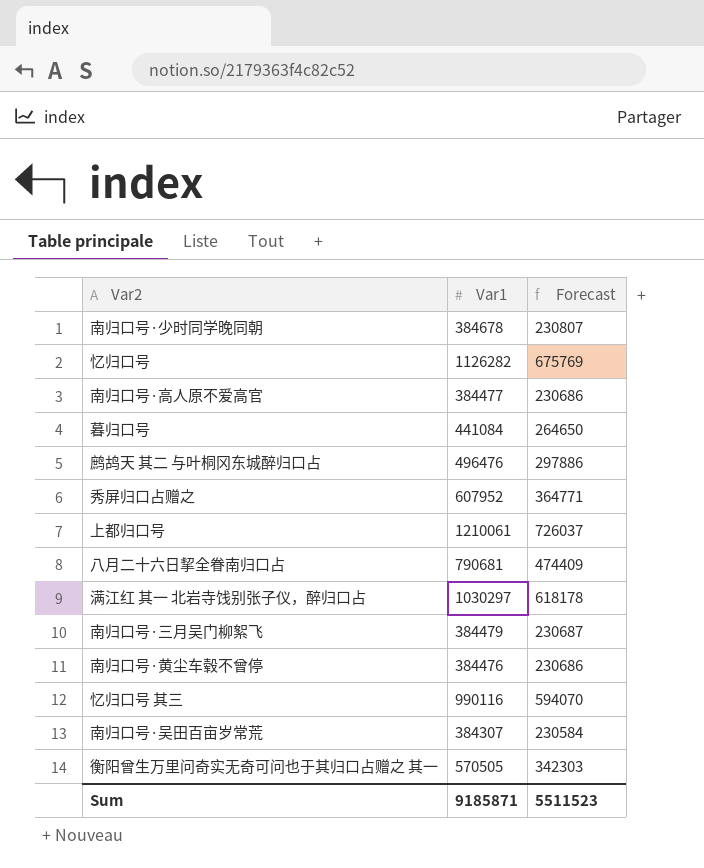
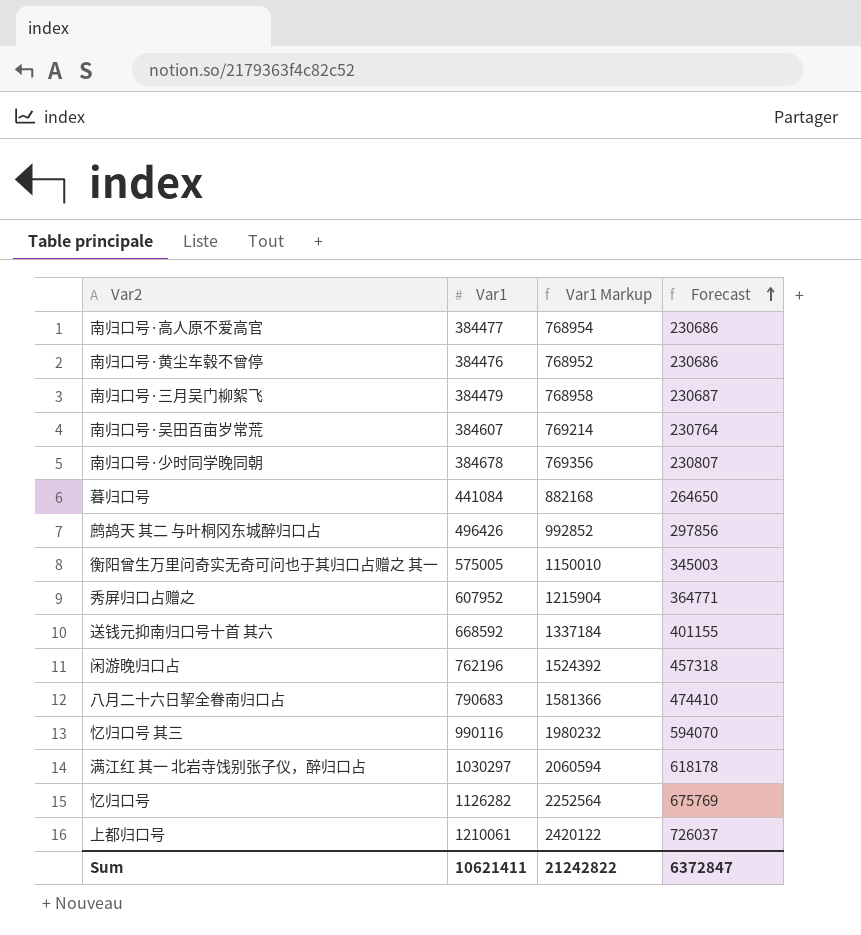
row order: none -> Forecast ascending
column Var1 Markup | formula: none -> [Var1] * 2
南归口号·吴田百亩岁常荒 | Var1: 384307 -> 384607
南归口号·吴田百亩岁常荒 | Forecast: 230584 -> 230764
鹧鸪天 其二 与叶桐冈东城醉归口占 | Var1: 496476 -> 496426
鹧鸪天 其二 与叶桐冈东城醉归口占 | Forecast: 297886 -> 297856
衡阳曾生万里问奇实无奇可问也于其归口占赠之 其一 | Var1: 570505 -> 575005
衡阳曾生万里问奇实无奇可问也于其归口占赠之 其一 | Forecast: 342303 -> 345003
row 送钱元抑南归口号十首 其六: none -> 668592 | 1337184 | 401155
row 闲游晚归口占: none -> 762196 | 1524392 | 457318
八月二十六日挈全眷南归口占 | Var1: 790681 -> 790683
八月二十六日挈全眷南归口占 | Forecast: 474409 -> 474410
Sum | Var1: 9185871 -> 10621411
Sum | Forecast: 5511523 -> 6372847

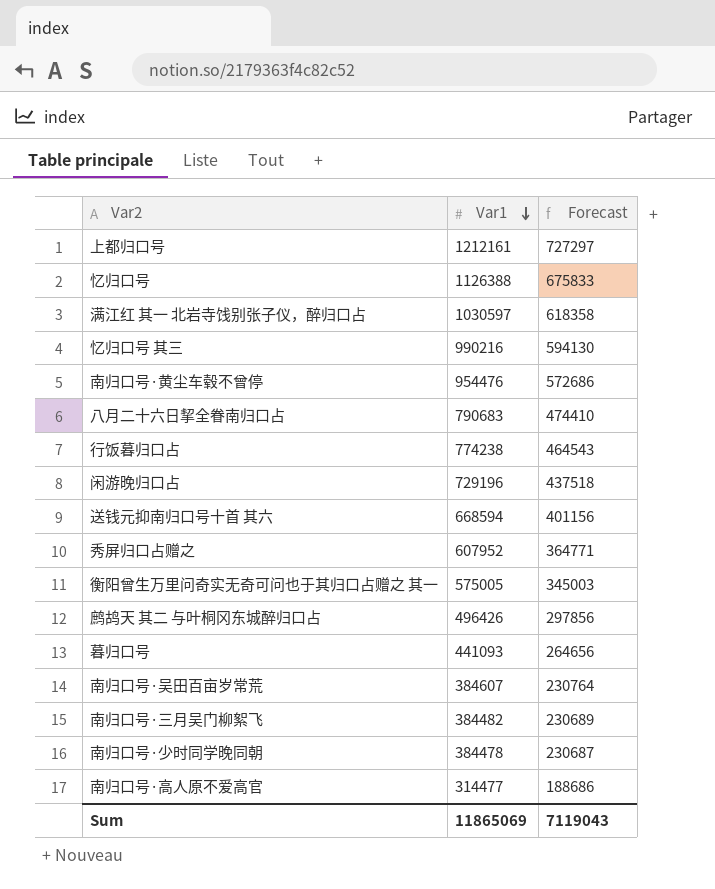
row order: Forecast ascending -> Var1 descending
column Var1 Markup | formula: [Var1] * 2 -> none
上都归口号 | Var1: 1210061 -> 1212161
上都归口号 | Forecast: 726037 -> 727297
忆归口号 | Var1: 1126282 -> 1126388
忆归口号 | Forecast: 675769 -> 675833
满江红 其一 北岩寺饯别张子仪，醉归口占 | Var1: 1030297 -> 1030597
满江红 其一 北岩寺饯别张子仪，醉归口占 | Forecast: 618178 -> 618358
忆归口号 其三 | Var1: 990116 -> 990216
忆归口号 其三 | Forecast: 594070 -> 594130
南归口号·黄尘车毂不曾停 | Var1: 384476 -> 954476
南归口号·黄尘车毂不曾停 | Forecast: 230686 -> 572686
row 行饭暮归口占: none -> 774238 | 464543
闲游晚归口占 | Var1: 762196 -> 729196
闲游晚归口占 | Forecast: 457318 -> 437518
送钱元抑南归口号十首 其六 | Var1: 668592 -> 668594
送钱元抑南归口号十首 其六 | Forecast: 401155 -> 401156
暮归口号 | Var1: 441084 -> 441093
暮归口号 | Forecast: 264650 -> 264656
南归口号·三月吴门柳絮飞 | Var1: 384479 -> 384482
南归口号·三月吴门柳絮飞 | Forecast: 230687 -> 230689
南归口号·少时同学晚同朝 | Var1: 384678 -> 384478
南归口号·少时同学晚同朝 | Forecast: 230807 -> 230687
南归口号·高人原不爱高官 | Var1: 384477 -> 314477
南归口号·高人原不爱高官 | Forecast: 230686 -> 188686
Sum | Var1: 10621411 -> 11865069
Sum | Forecast: 6372847 -> 7119043

